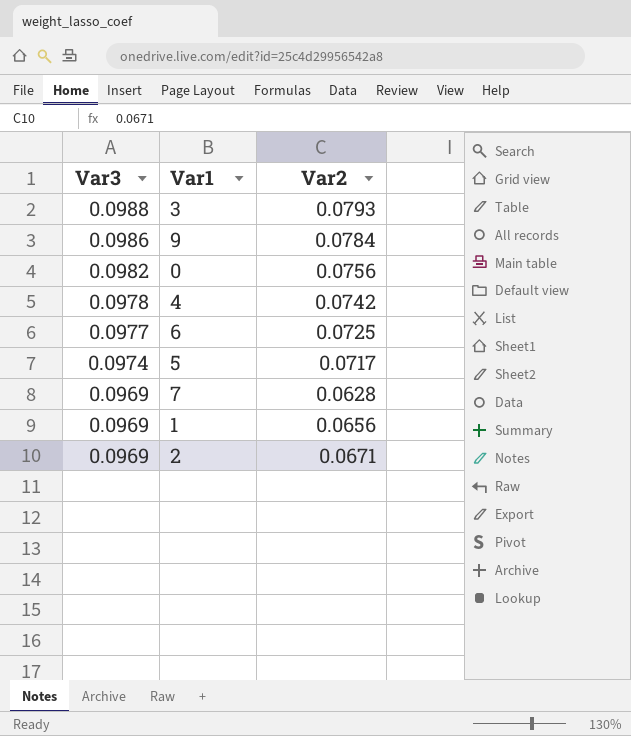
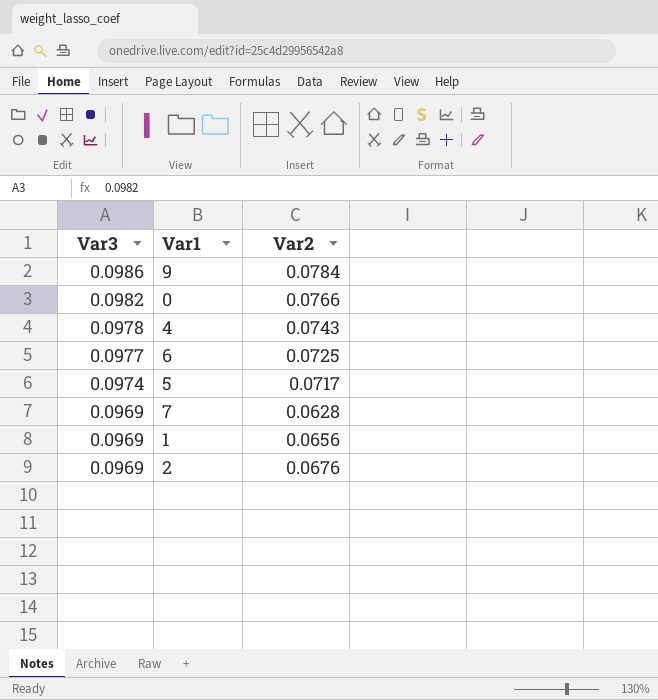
row 3: 0.0988 | 0.0793 -> none
0 | Var2: 0.0756 -> 0.0766
4 | Var2: 0.0742 -> 0.0743
2 | Var2: 0.0671 -> 0.0676

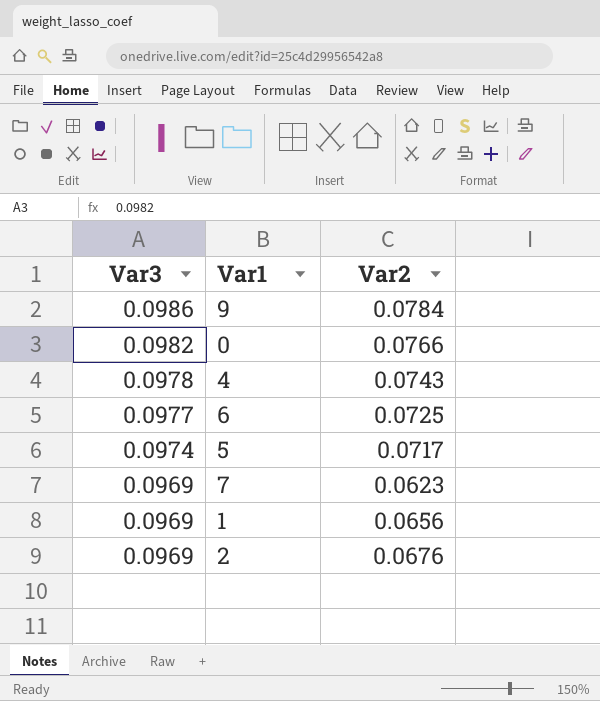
7 | Var2: 0.0628 -> 0.0623

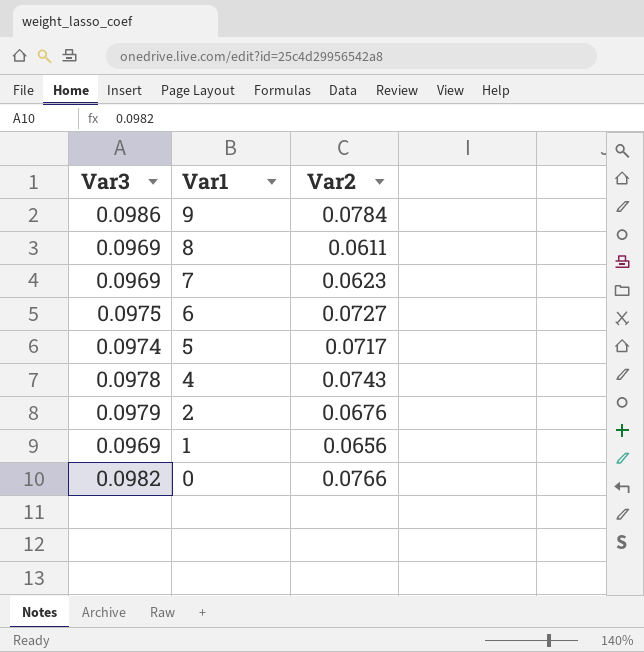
row order: Var3 descending -> Var1 descending
row 8: none -> 0.0969 | 0.0611
6 | Var3: 0.0977 -> 0.0975
6 | Var2: 0.0725 -> 0.0727
2 | Var3: 0.0969 -> 0.0979

